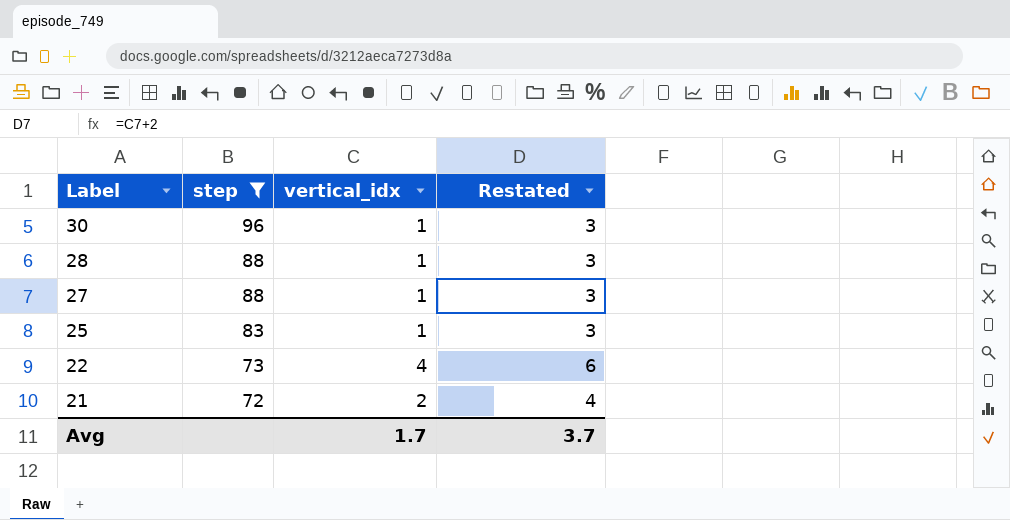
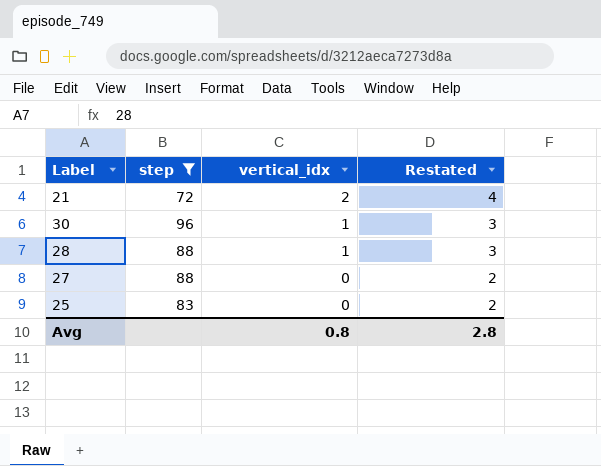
row order: Label descending -> vertical_idx descending
row 22: 73 | 4 | 6 -> none
27 | vertical_idx: 1 -> 0
27 | Restated: 3 -> 2
25 | vertical_idx: 1 -> 0
25 | Restated: 3 -> 2
Avg | vertical_idx: 1.7 -> 0.8
Avg | Restated: 3.7 -> 2.8

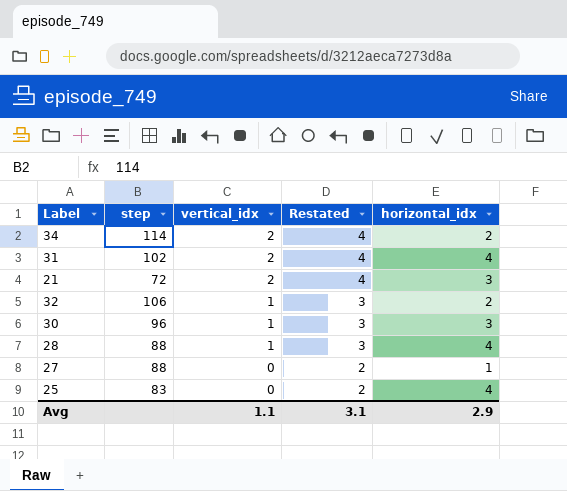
filter: step <= 96 -> none
column horizontal_idx | position: none -> 5
Avg | vertical_idx: 0.8 -> 1.1
Avg | Restated: 2.8 -> 3.1

